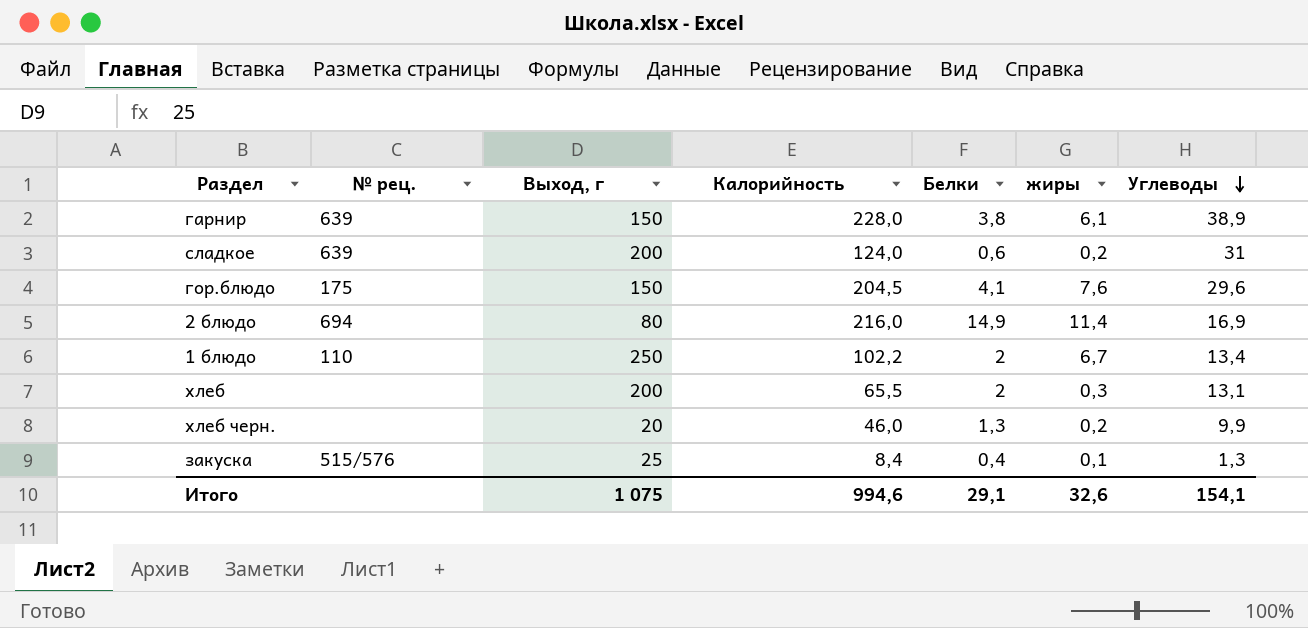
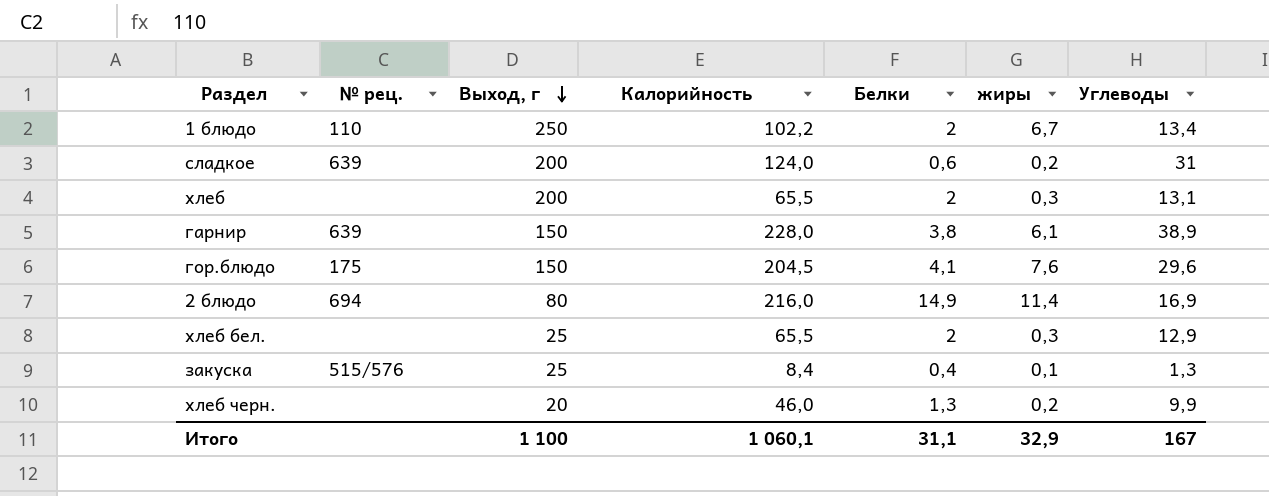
row order: Углеводы descending -> Выход, г descending
row хлеб бел.: none -> none | 25 | 65,5 | 2 | 0,3 | 12,9
Итого | Выход, г: 1 075 -> 1 100
Итого | Калорийность: 994,6 -> 1 060,1
Итого | Белки: 29,1 -> 31,1
Итого | жиры: 32,6 -> 32,9
Итого | Углеводы: 154,1 -> 167

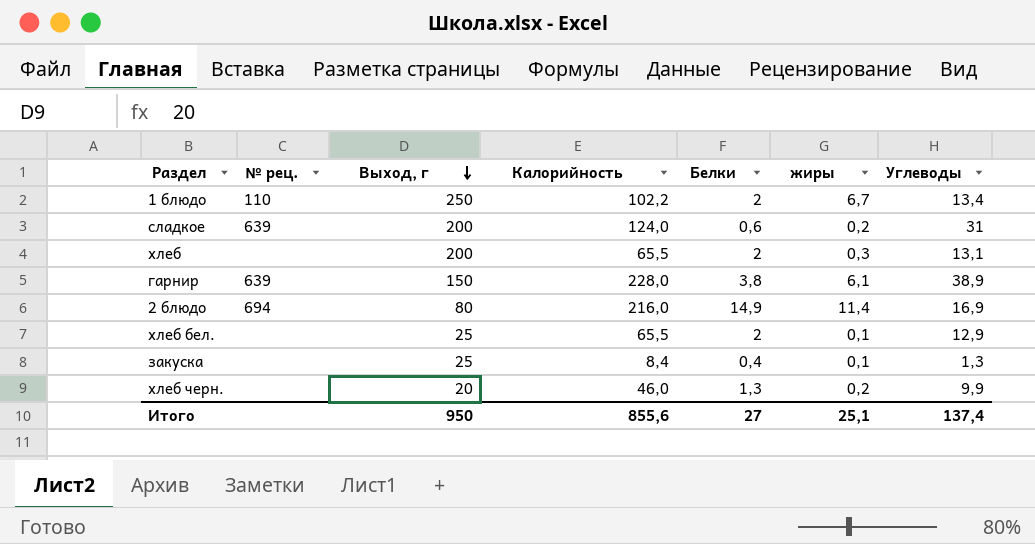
row гор.блюдо: 175 | 150 | 204,5 | 4,1 | 7,6 | 29,6 -> none
хлеб бел. | жиры: 0,3 -> 0,1
закуска | № рец.: 515/576 -> none
Итого | Выход, г: 1 100 -> 950
Итого | Калорийность: 1 060,1 -> 855,6
Итого | Белки: 31,1 -> 27
Итого | жиры: 32,9 -> 25,1
Итого | Углеводы: 167 -> 137,4

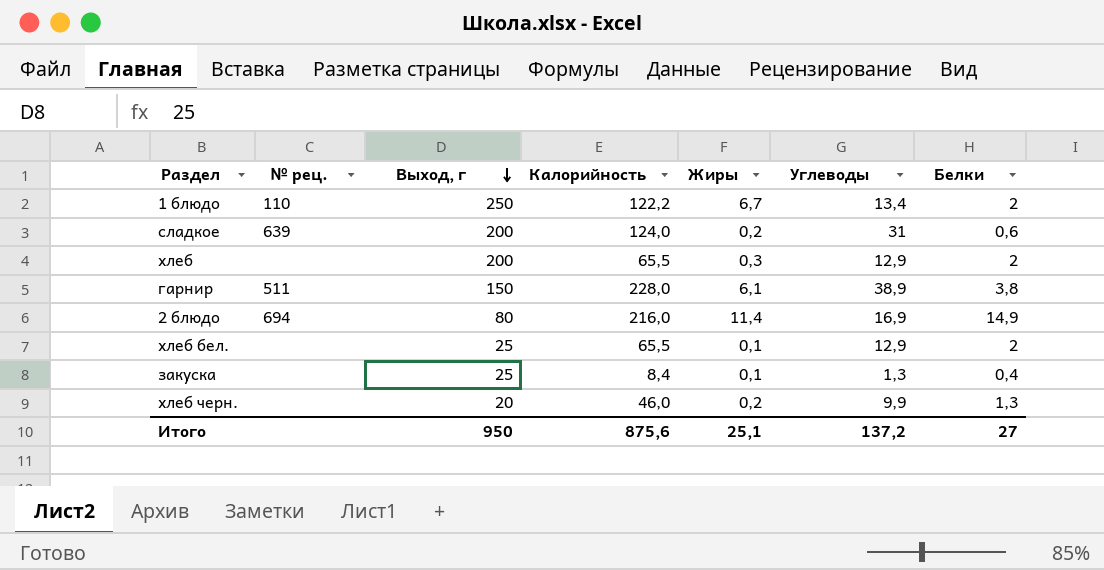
column name: жиры -> Жиры
column Белки | position: 5 -> 7
1 блюдо | Калорийность: 102,2 -> 122,2
хлеб | Углеводы: 13,1 -> 12,9
гарнир | № рец.: 639 -> 511
Итого | Калорийность: 855,6 -> 875,6
Итого | Углеводы: 137,4 -> 137,2

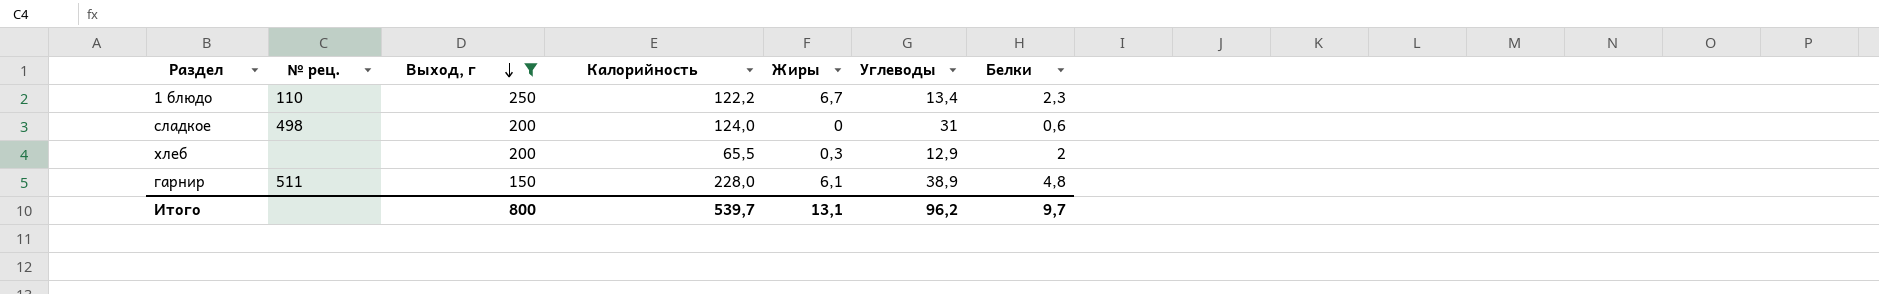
filter: none -> Выход, г >= 150
1 блюдо | Белки: 2 -> 2,3
сладкое | № рец.: 639 -> 498
сладкое | Жиры: 0,2 -> 0
гарнир | Белки: 3,8 -> 4,8
Итого | Выход, г: 950 -> 800
Итого | Калорийность: 875,6 -> 539,7
Итого | Жиры: 25,1 -> 13,1
Итого | Углеводы: 137,2 -> 96,2
Итого | Белки: 27 -> 9,7

